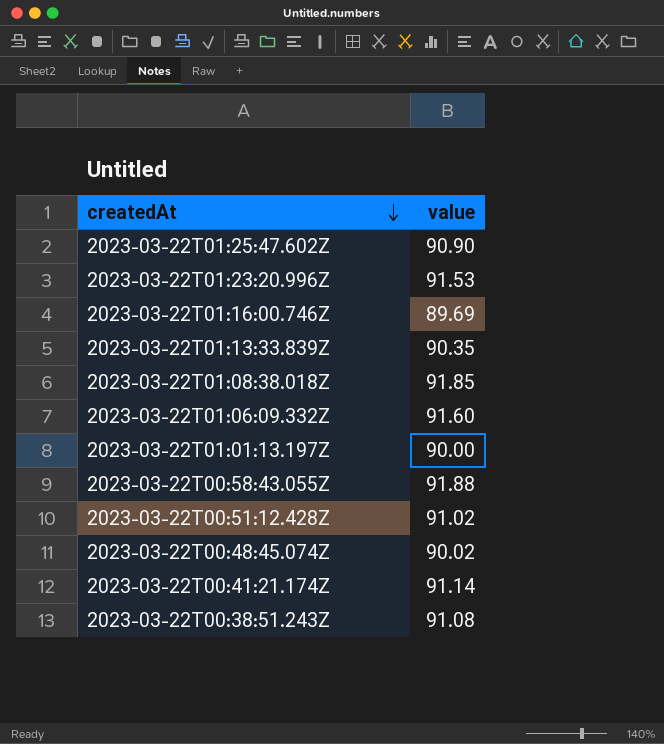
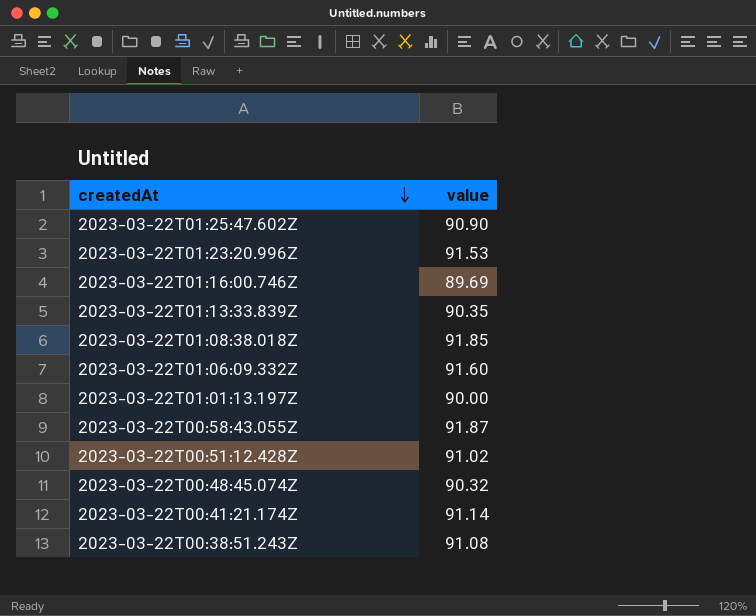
2023-03-22T00:58:43.055Z | value: 91.88 -> 91.87
2023-03-22T00:48:45.074Z | value: 90.02 -> 90.32

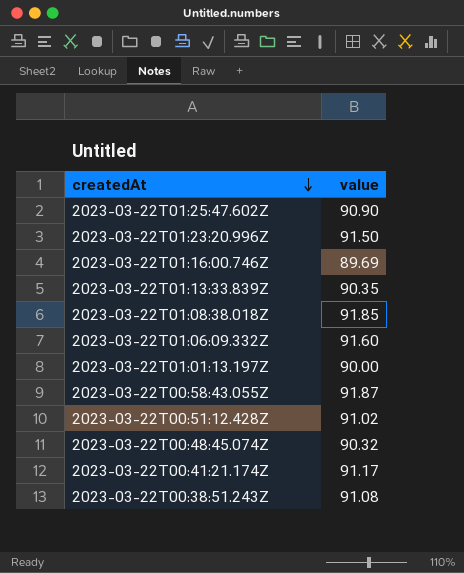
2023-03-22T01:23:20.996Z | value: 91.53 -> 91.50
2023-03-22T00:41:21.174Z | value: 91.14 -> 91.17

